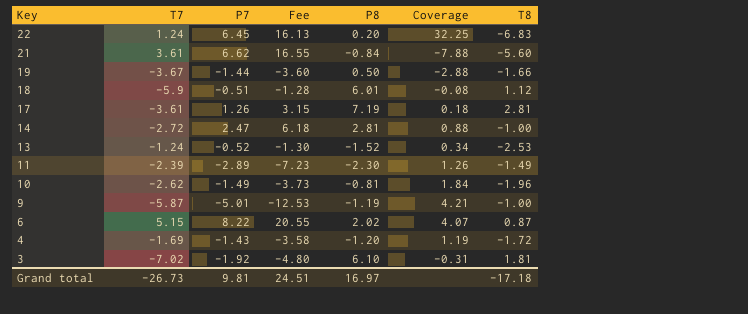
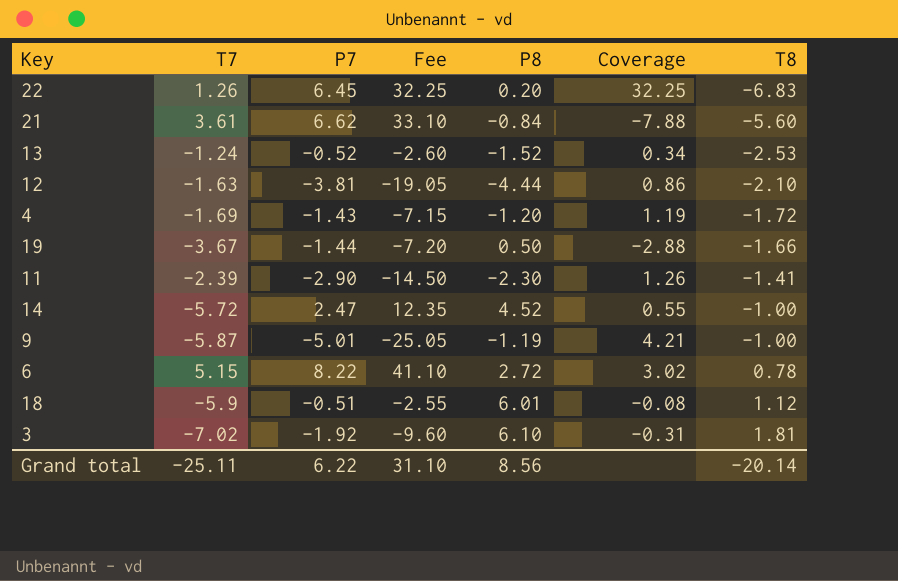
row order: Key descending -> T8 ascending
column Fee | formula: [P7] * 2.5 -> [P7] * 5
row 17: -3.61 | 1.26 | 3.15 | 7.19 | 0.18 | 2.81 -> none
row 10: -2.62 | -1.49 | -3.73 | -0.81 | 1.84 | -1.96 -> none
22 | T7: 1.24 -> 1.26
row 12: none -> -1.63 | -3.81 | -19.05 | -4.44 | 0.86 | -2.10
11 | P7: -2.89 -> -2.90
11 | T8: -1.49 -> -1.41
14 | T7: -2.72 -> -5.72
14 | P8: 2.81 -> 4.52
14 | Coverage: 0.88 -> 0.55
6 | P8: 2.02 -> 2.72
6 | Coverage: 4.07 -> 3.02
6 | T8: 0.87 -> 0.78
Grand total | T7: -26.73 -> -25.11
Grand total | P7: 9.81 -> 6.22
Grand total | Fee: 24.51 -> 31.10
Grand total | P8: 16.97 -> 8.56
Grand total | T8: -17.18 -> -20.14

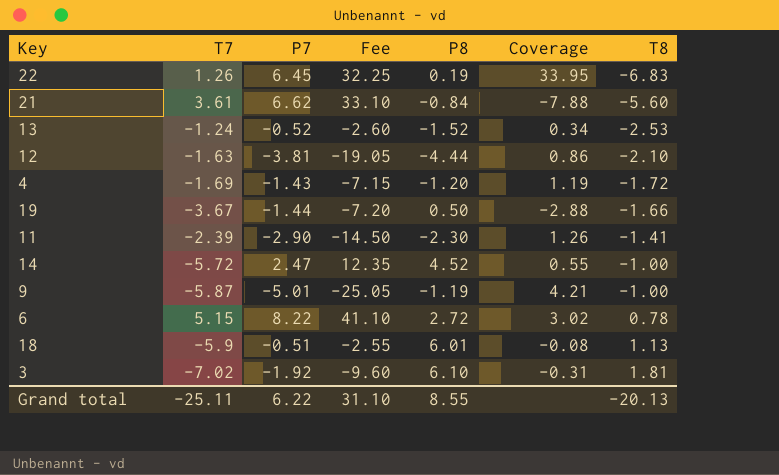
22 | P8: 0.20 -> 0.19
22 | Coverage: 32.25 -> 33.95
18 | T8: 1.12 -> 1.13
Grand total | P8: 8.56 -> 8.55
Grand total | T8: -20.14 -> -20.13

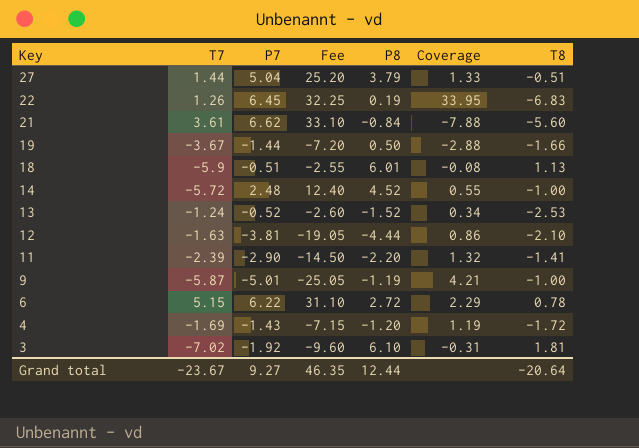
row order: T8 ascending -> Key descending
row 27: none -> 1.44 | 5.04 | 25.20 | 3.79 | 1.33 | -0.51
14 | P7: 2.47 -> 2.48
14 | Fee: 12.35 -> 12.40
11 | P8: -2.30 -> -2.20
11 | Coverage: 1.26 -> 1.32
6 | P7: 8.22 -> 6.22
6 | Fee: 41.10 -> 31.10
6 | Coverage: 3.02 -> 2.29
Grand total | T7: -25.11 -> -23.67
Grand total | P7: 6.22 -> 9.27
Grand total | Fee: 31.10 -> 46.35
Grand total | P8: 8.55 -> 12.44
Grand total | T8: -20.13 -> -20.64

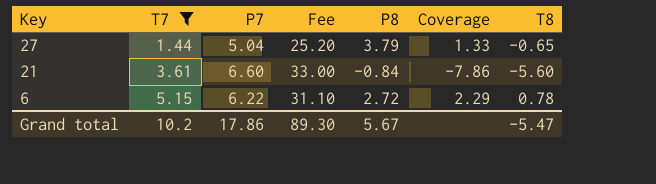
filter: none -> T7 >= 1.44
27 | T8: -0.51 -> -0.65
21 | P7: 6.62 -> 6.60
21 | Fee: 33.10 -> 33.00
21 | Coverage: -7.88 -> -7.86
Grand total | T7: -23.67 -> 10.2
Grand total | P7: 9.27 -> 17.86
Grand total | Fee: 46.35 -> 89.30
Grand total | P8: 12.44 -> 5.67
Grand total | T8: -20.64 -> -5.47

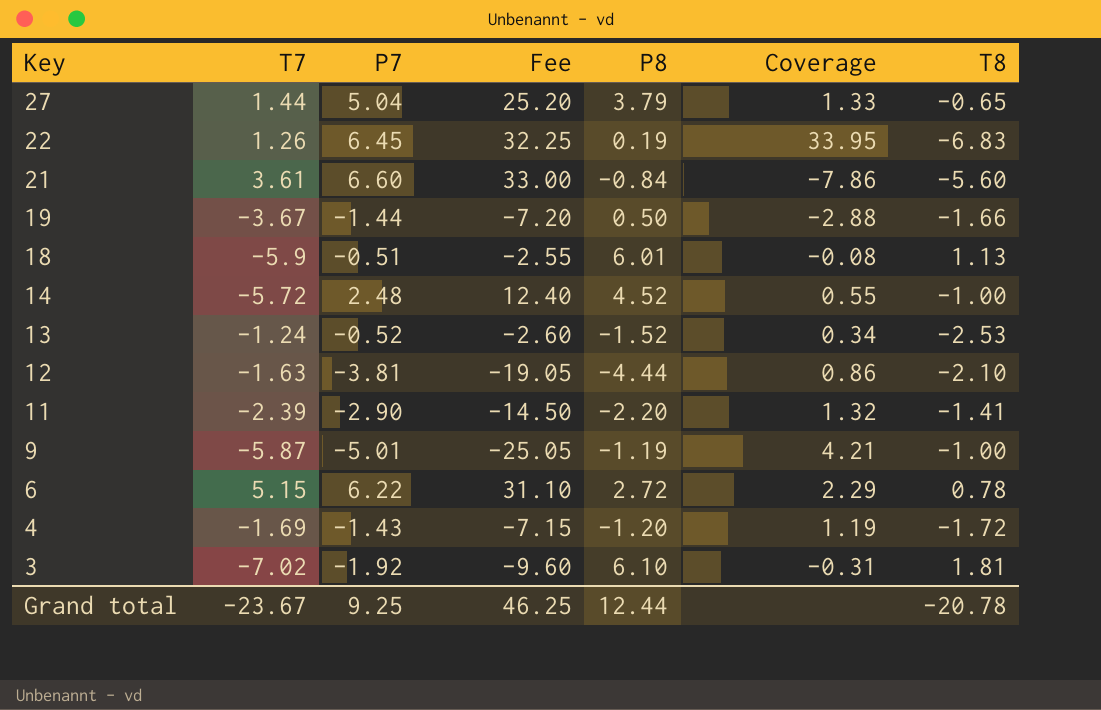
filter: T7 >= 1.44 -> none
Grand total | T7: 10.2 -> -23.67
Grand total | P7: 17.86 -> 9.25
Grand total | Fee: 89.30 -> 46.25
Grand total | P8: 5.67 -> 12.44
Grand total | T8: -5.47 -> -20.78

